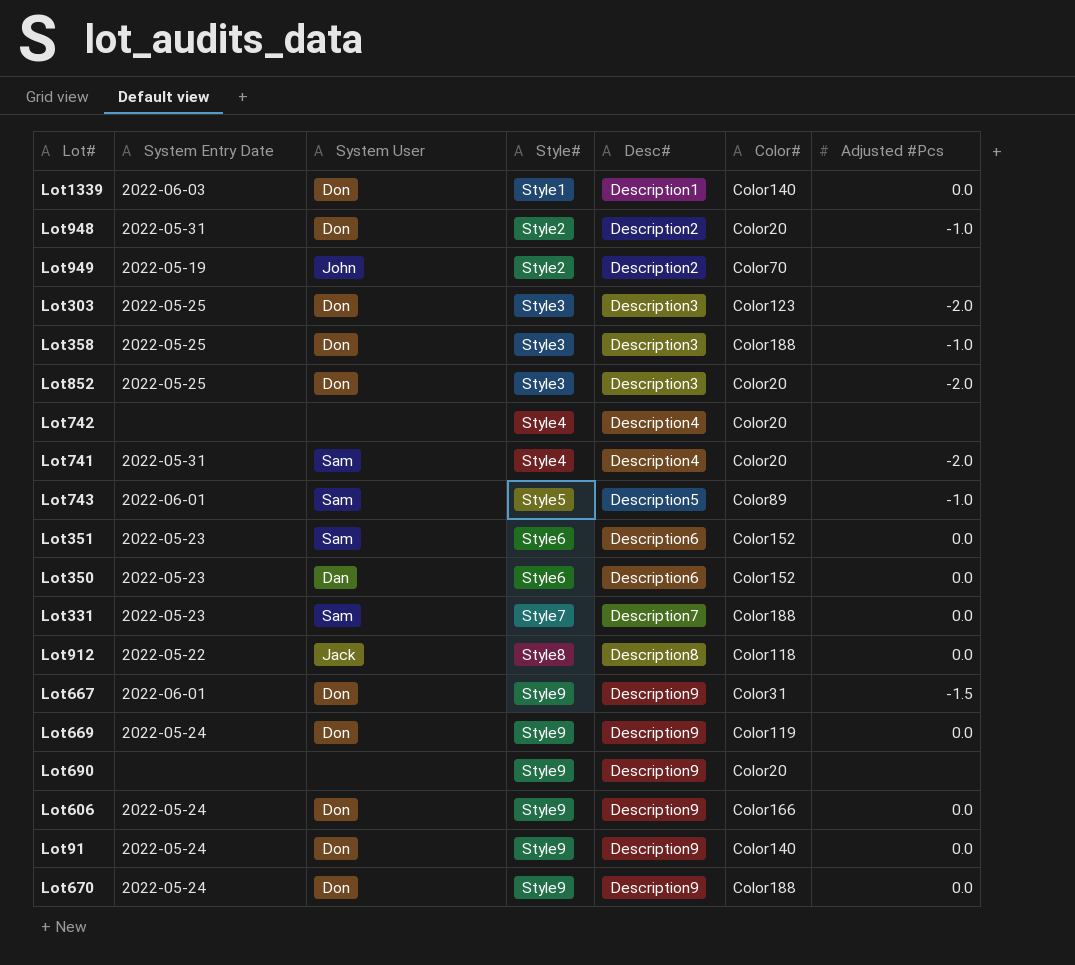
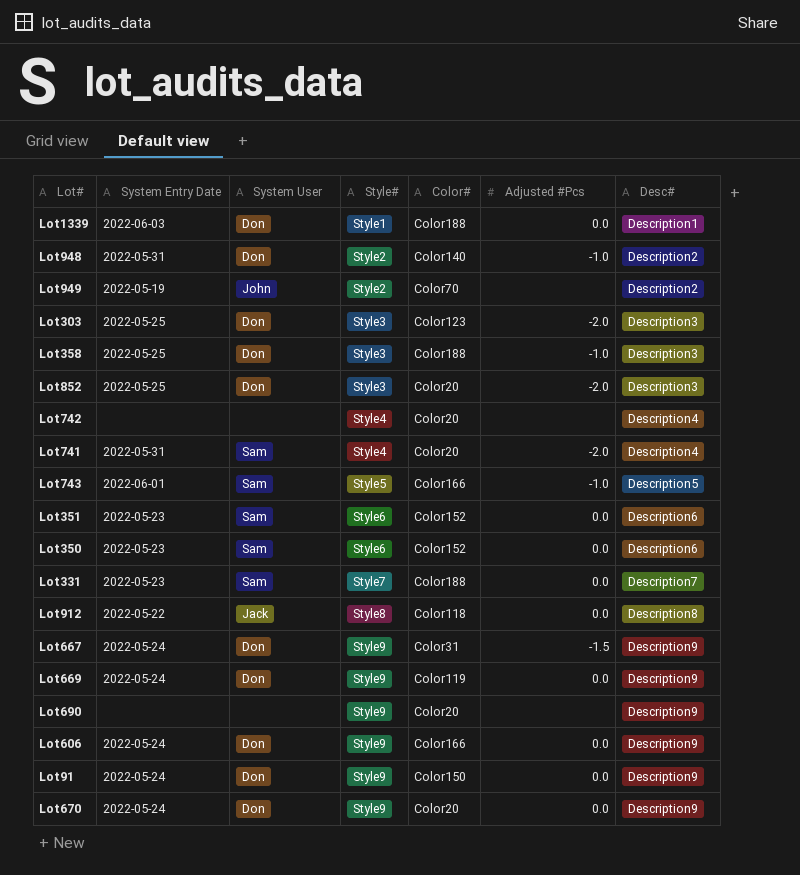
column Desc# | position: 5 -> 7
Lot1339 | Color#: Color140 -> Color188
Lot948 | Color#: Color20 -> Color140
Lot743 | Color#: Color89 -> Color166
Lot350 | System User: Dan -> Sam
Lot667 | System Entry Date: 2022-06-01 -> 2022-05-24
Lot91 | Color#: Color140 -> Color150
Lot670 | Color#: Color188 -> Color20

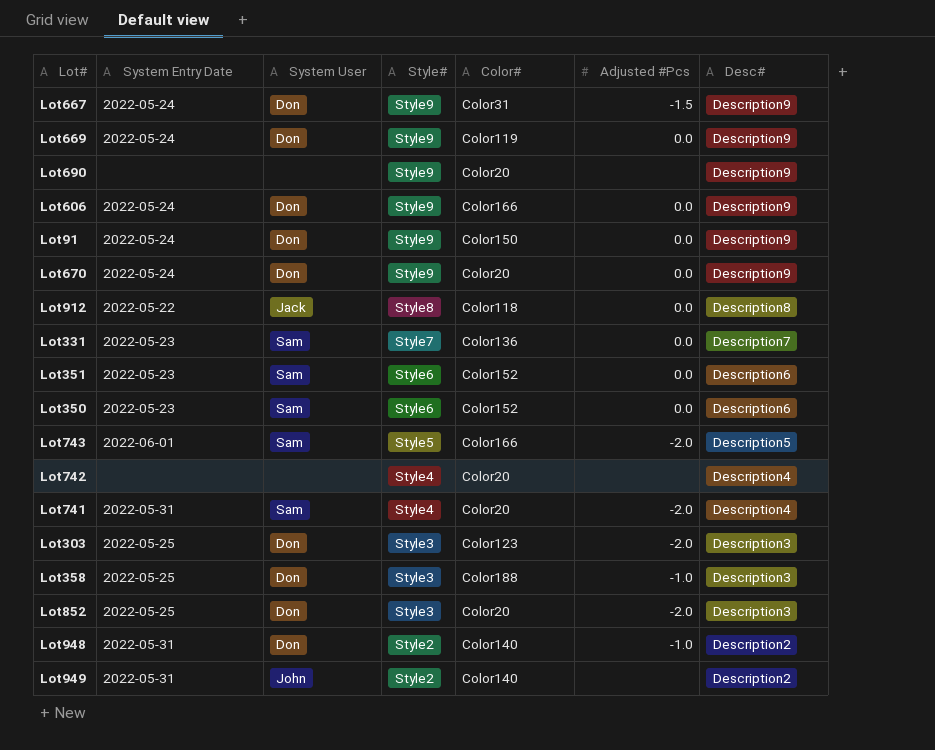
row order: Style# ascending -> Style# descending
row Lot1339: 2022-06-03 | Don | Style1 | Color188 | 0.0 | Description1 -> none
Lot331 | Color#: Color188 -> Color136
Lot743 | Adjusted #Pcs: -1.0 -> -2.0
Lot949 | System Entry Date: 2022-05-19 -> 2022-05-31
Lot949 | Color#: Color70 -> Color140

